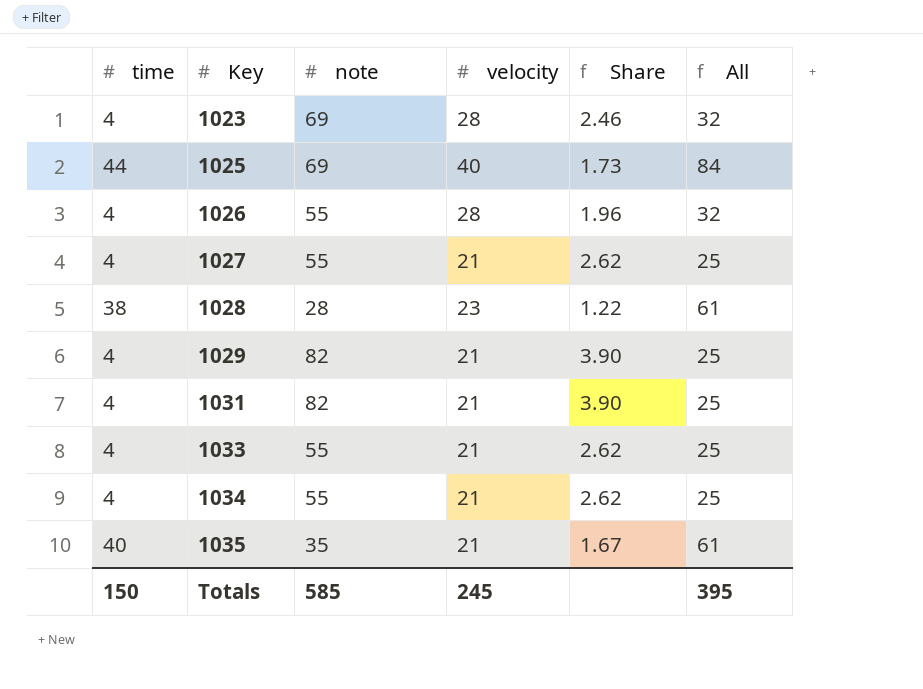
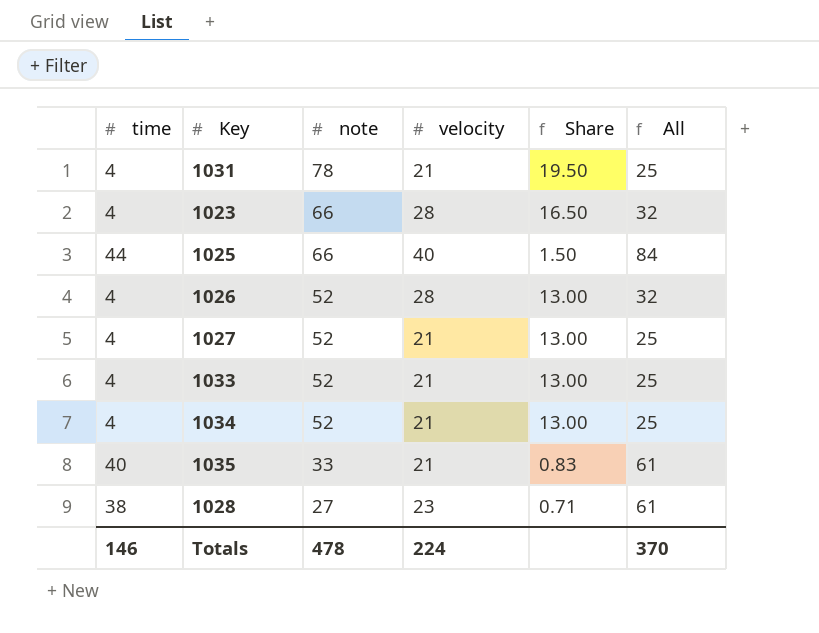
row order: Key ascending -> note descending
column Share | formula: [note] / [velocity] -> [note] / [time]
row 1029: 4 | 82 | 21 | 3.90 | 25 -> none
1031 | note: 82 -> 78
1023 | note: 69 -> 66
1025 | note: 69 -> 66
1026 | note: 55 -> 52
1027 | note: 55 -> 52
1033 | note: 55 -> 52
1034 | note: 55 -> 52
1035 | note: 35 -> 33
1028 | note: 28 -> 27
Totals | time: 150 -> 146
Totals | note: 585 -> 478
Totals | velocity: 245 -> 224
Totals | All: 395 -> 370

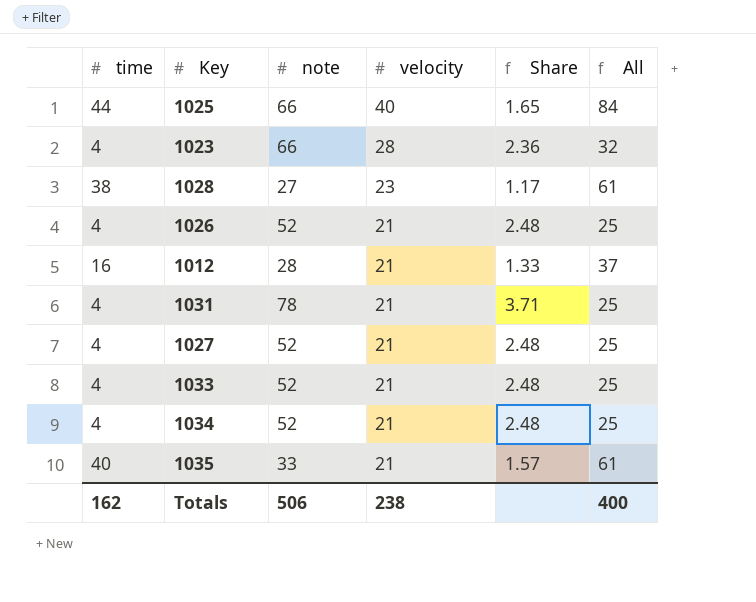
row order: note descending -> velocity descending
column Share | formula: [note] / [time] -> [note] / [velocity]
1026 | velocity: 28 -> 21
1026 | All: 32 -> 25
row 1012: none -> 16 | 28 | 21 | 1.33 | 37
Totals | time: 146 -> 162
Totals | note: 478 -> 506
Totals | velocity: 224 -> 238
Totals | All: 370 -> 400

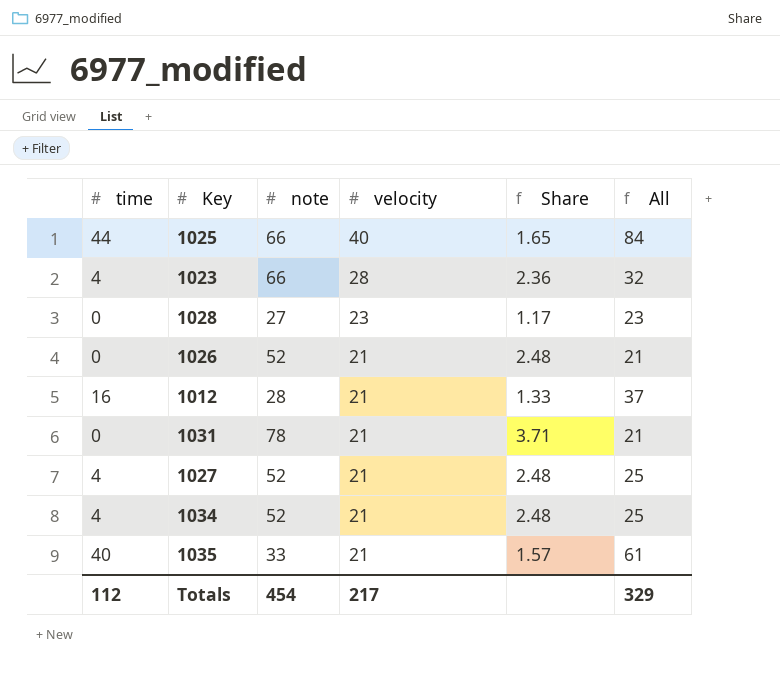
row 1033: 4 | 52 | 21 | 2.48 | 25 -> none
1028 | time: 38 -> 0
1028 | All: 61 -> 23
1026 | time: 4 -> 0
1026 | All: 25 -> 21
1031 | time: 4 -> 0
1031 | All: 25 -> 21
Totals | time: 162 -> 112
Totals | note: 506 -> 454
Totals | velocity: 238 -> 217
Totals | All: 400 -> 329

